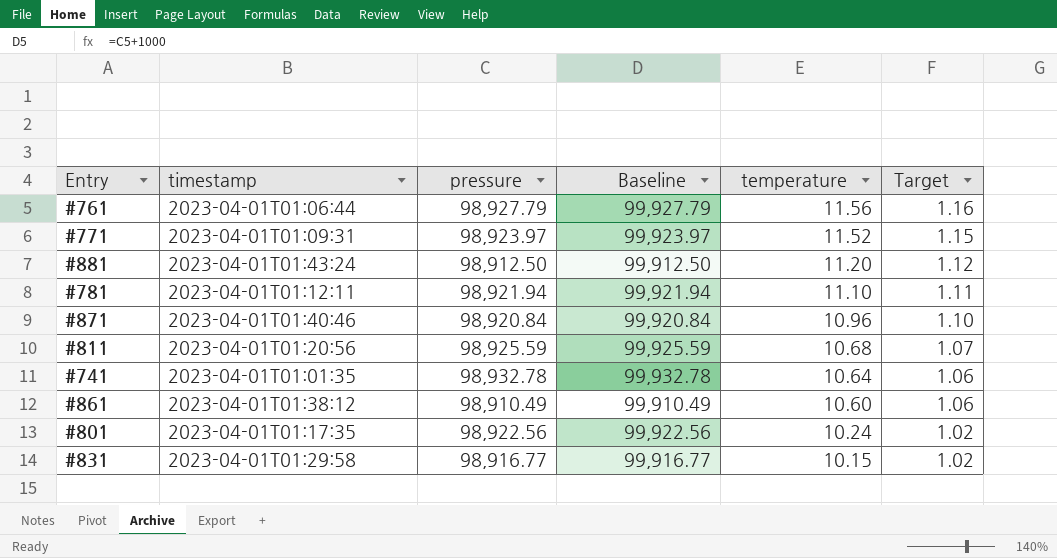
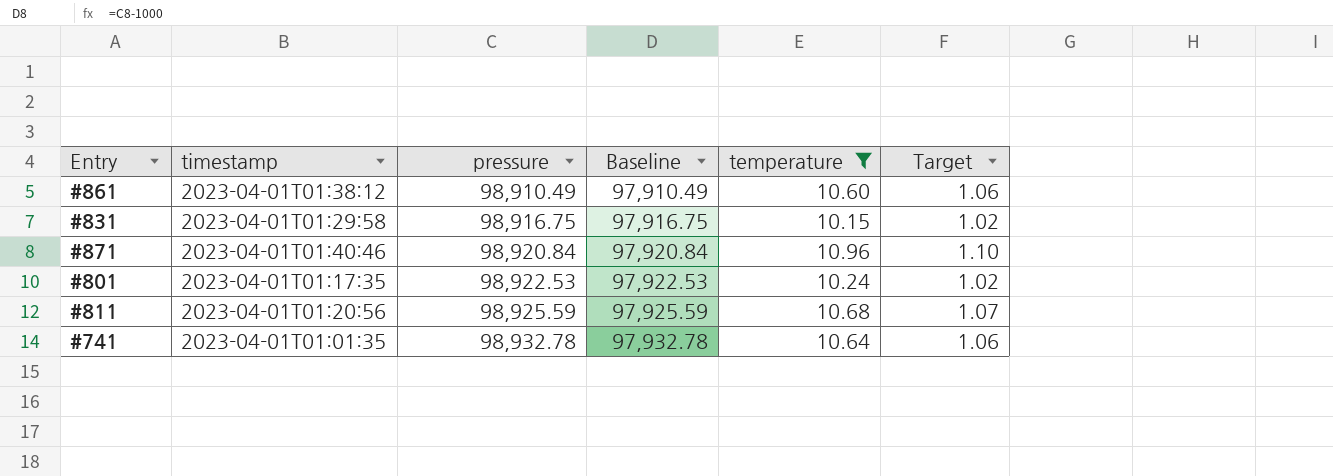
filter: none -> temperature <= 10.96
row order: temperature descending -> pressure ascending
column Baseline | formula: [pressure] + 1000 -> [pressure] - 1000
#831 | pressure: 98,916.77 -> 98,916.75
#801 | pressure: 98,922.56 -> 98,922.53

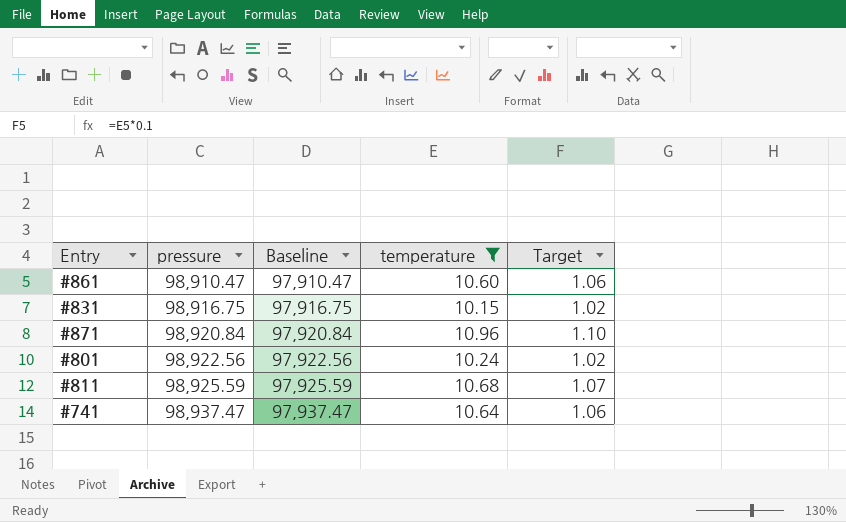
column timestamp | position: 2 -> none
#861 | pressure: 98,910.49 -> 98,910.47
#861 | Baseline: 97,910.49 -> 97,910.47
#801 | pressure: 98,922.53 -> 98,922.56
#801 | Baseline: 97,922.53 -> 97,922.56
#741 | pressure: 98,932.78 -> 98,937.47
#741 | Baseline: 97,932.78 -> 97,937.47

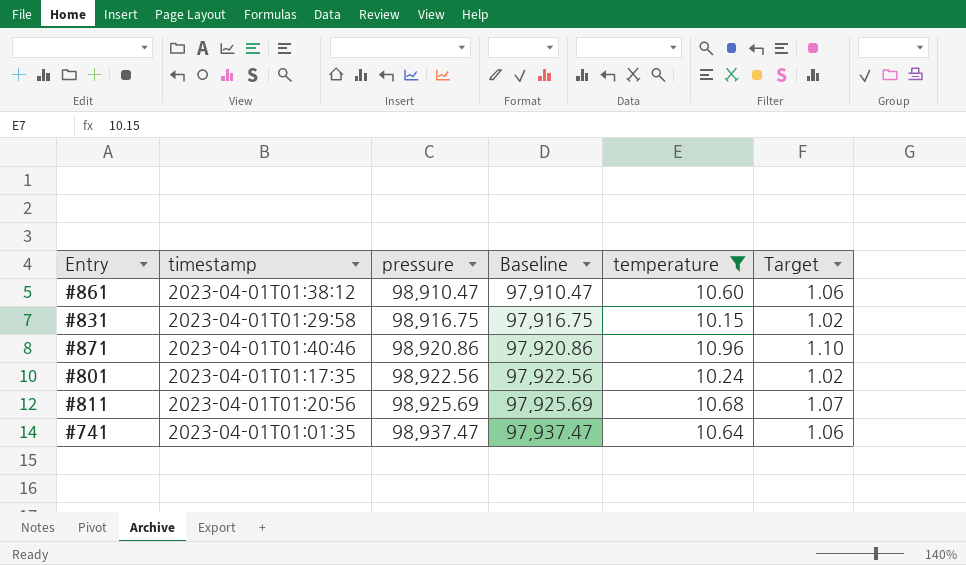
column timestamp | position: none -> 2
#871 | pressure: 98,920.84 -> 98,920.86
#871 | Baseline: 97,920.84 -> 97,920.86
#811 | pressure: 98,925.59 -> 98,925.69
#811 | Baseline: 97,925.59 -> 97,925.69

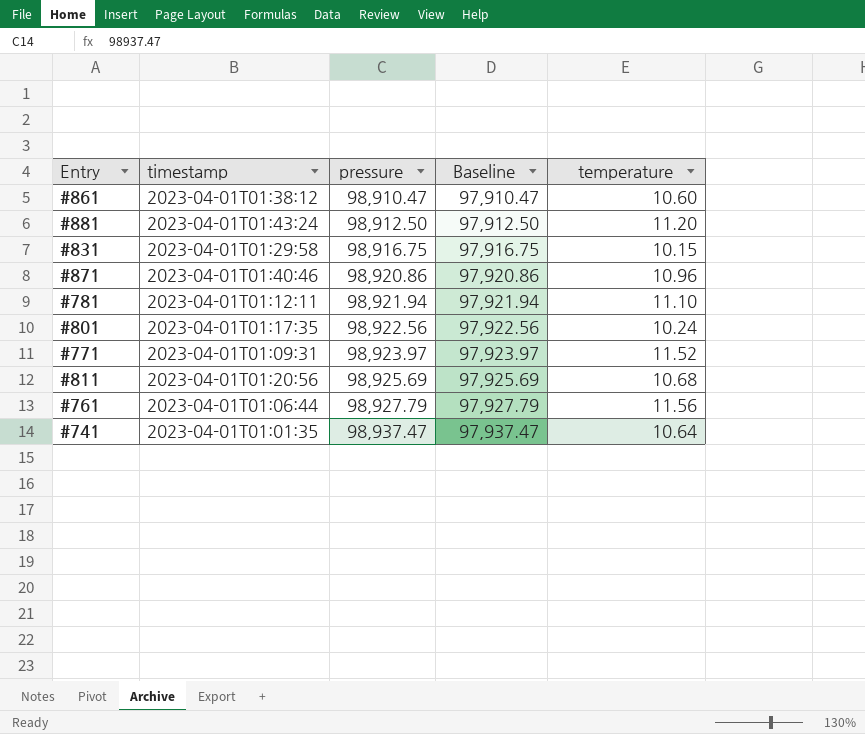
filter: temperature <= 10.96 -> none
column Target | formula: [temperature] * 0.1 -> none

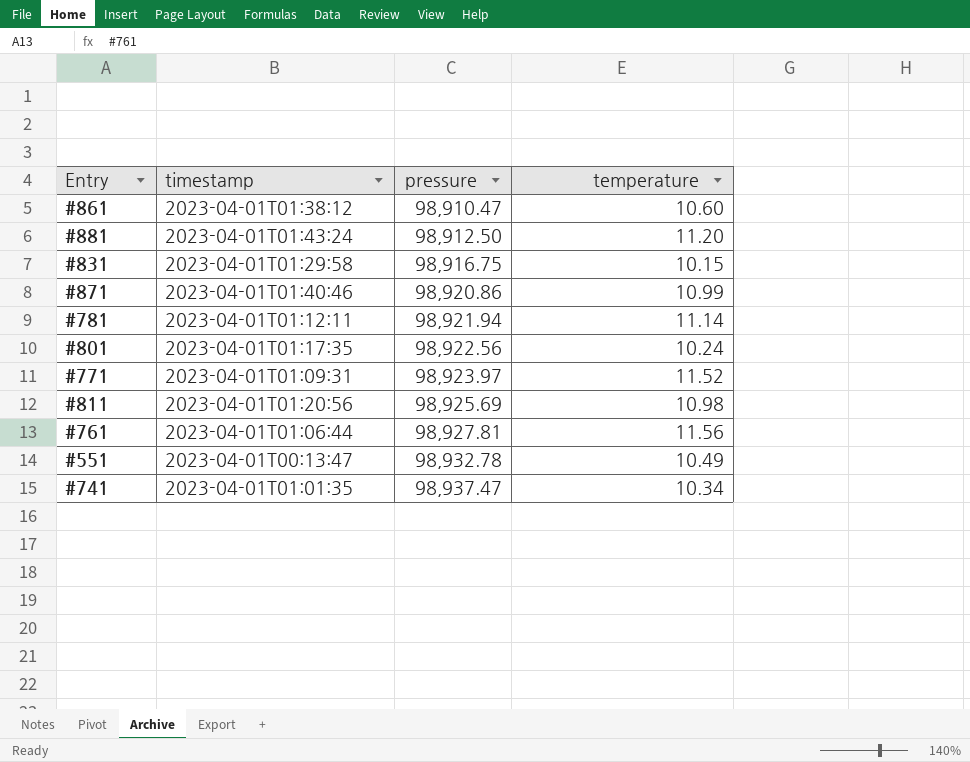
column Baseline | formula: [pressure] - 1000 -> none
#871 | temperature: 10.96 -> 10.99
#781 | temperature: 11.10 -> 11.14
#811 | temperature: 10.68 -> 10.98
#761 | pressure: 98,927.79 -> 98,927.81
row #551: none -> 2023-04-01T00:13:47 | 98,932.78 | 10.49
#741 | temperature: 10.64 -> 10.34

